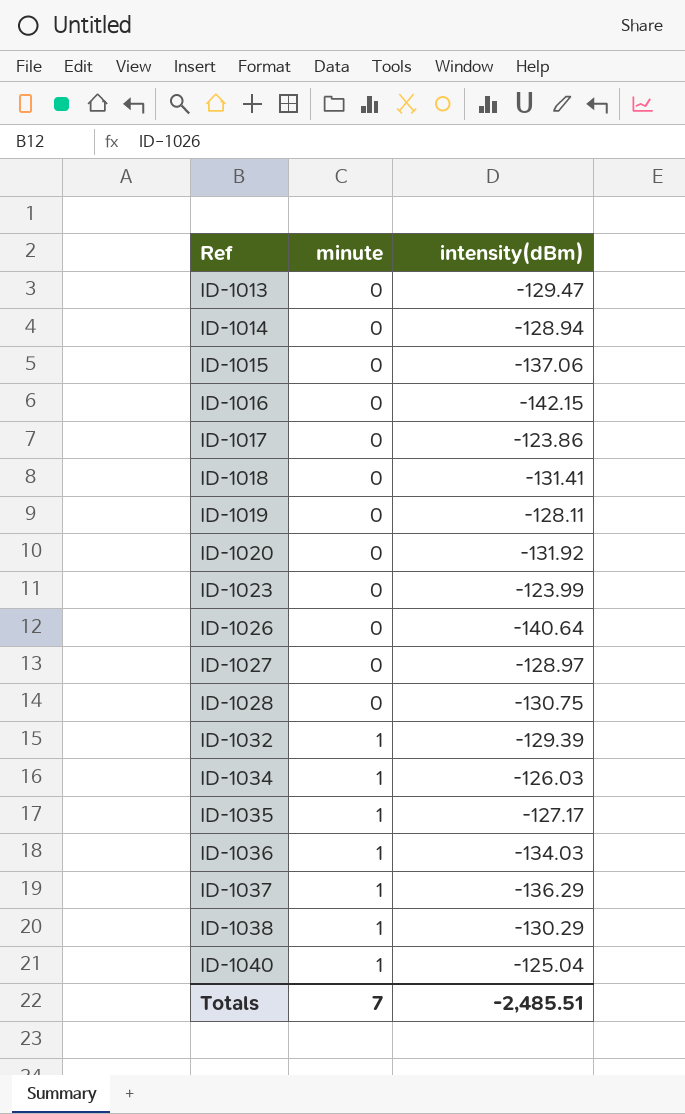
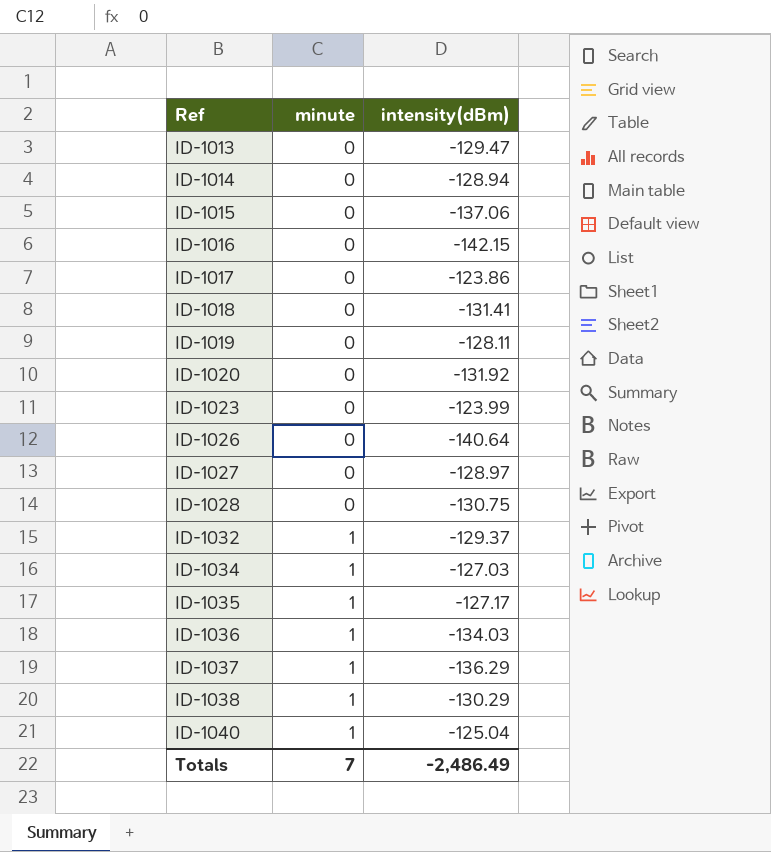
ID-1032 | intensity(dBm): -129.39 -> -129.37
ID-1034 | intensity(dBm): -126.03 -> -127.03
Totals | intensity(dBm): -2,485.51 -> -2,486.49

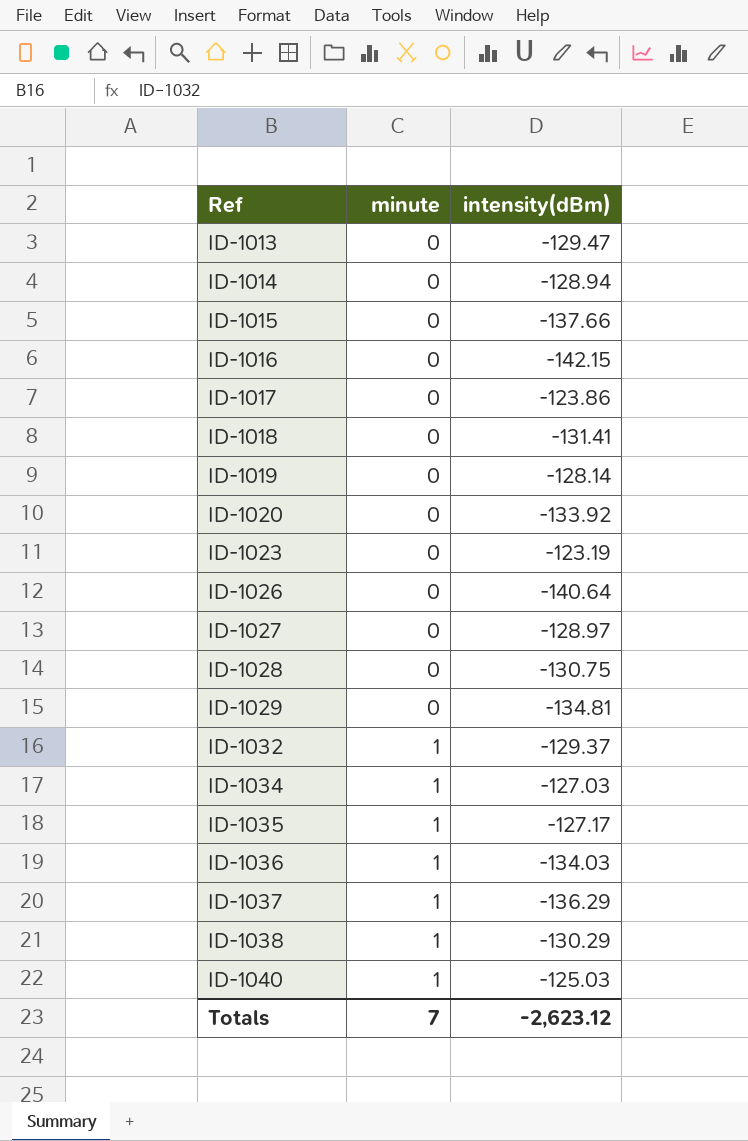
ID-1015 | intensity(dBm): -137.06 -> -137.66
ID-1019 | intensity(dBm): -128.11 -> -128.14
ID-1020 | intensity(dBm): -131.92 -> -133.92
ID-1023 | intensity(dBm): -123.99 -> -123.19
row ID-1029: none -> 0 | -134.81
ID-1040 | intensity(dBm): -125.04 -> -125.03
Totals | intensity(dBm): -2,486.49 -> -2,623.12

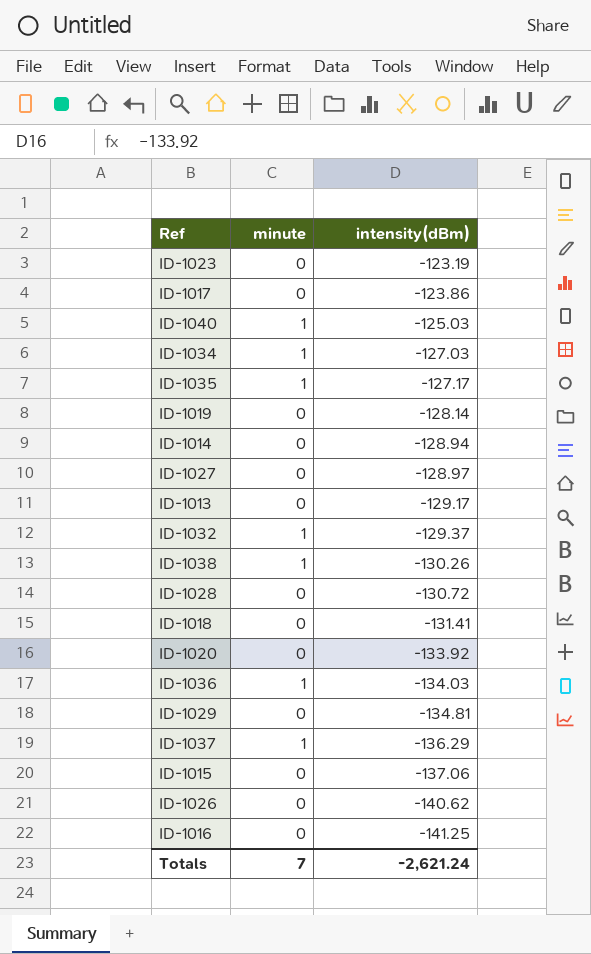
row order: Ref ascending -> intensity(dBm) descending
ID-1013 | intensity(dBm): -129.47 -> -129.17
ID-1038 | intensity(dBm): -130.29 -> -130.26
ID-1028 | intensity(dBm): -130.75 -> -130.72
ID-1015 | intensity(dBm): -137.66 -> -137.06
ID-1026 | intensity(dBm): -140.64 -> -140.62
ID-1016 | intensity(dBm): -142.15 -> -141.25
Totals | intensity(dBm): -2,623.12 -> -2,621.24

